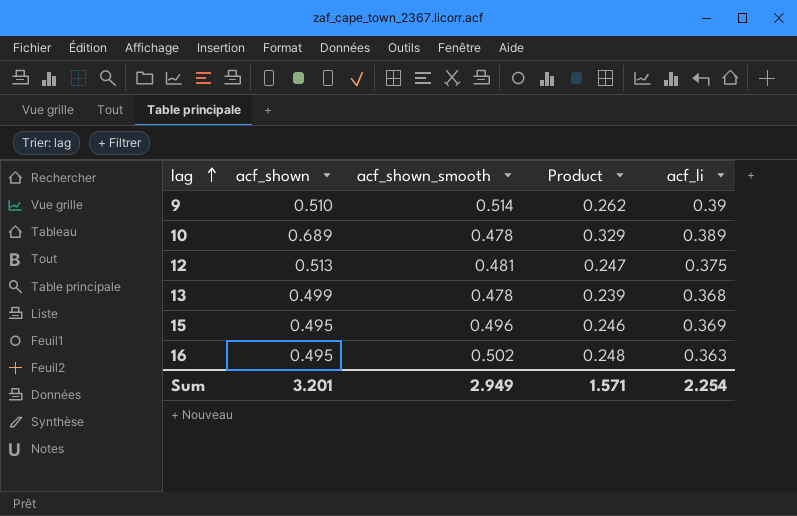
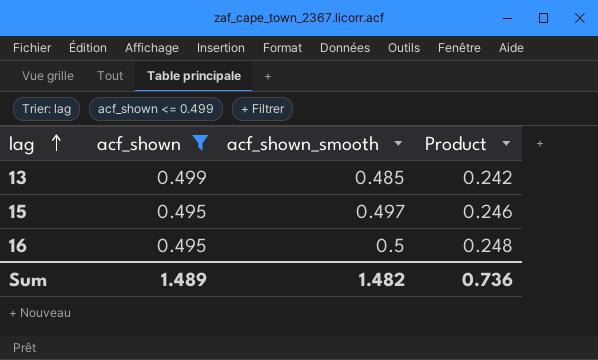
filter: none -> acf_shown <= 0.499
column acf_li | position: 5 -> none
13 | acf_shown_smooth: 0.478 -> 0.485
13 | Product: 0.239 -> 0.242
15 | acf_shown_smooth: 0.496 -> 0.497
16 | acf_shown_smooth: 0.502 -> 0.5
Sum | acf_shown: 3.201 -> 1.489
Sum | acf_shown_smooth: 2.949 -> 1.482
Sum | Product: 1.571 -> 0.736

